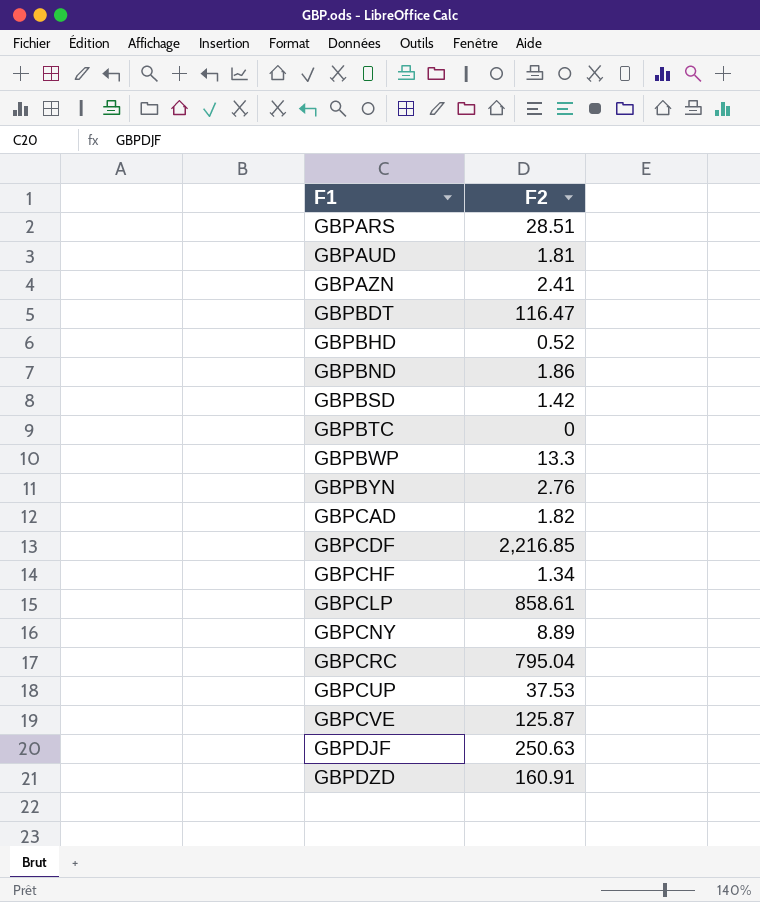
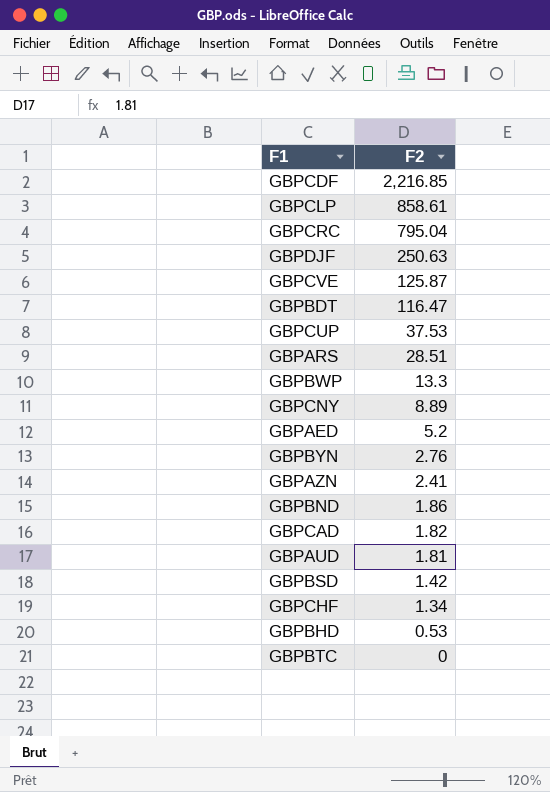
row order: F1 ascending -> F2 descending
row GBPDZD: 160.91 -> none
row GBPAED: none -> 5.2
GBPBHD | F2: 0.52 -> 0.53

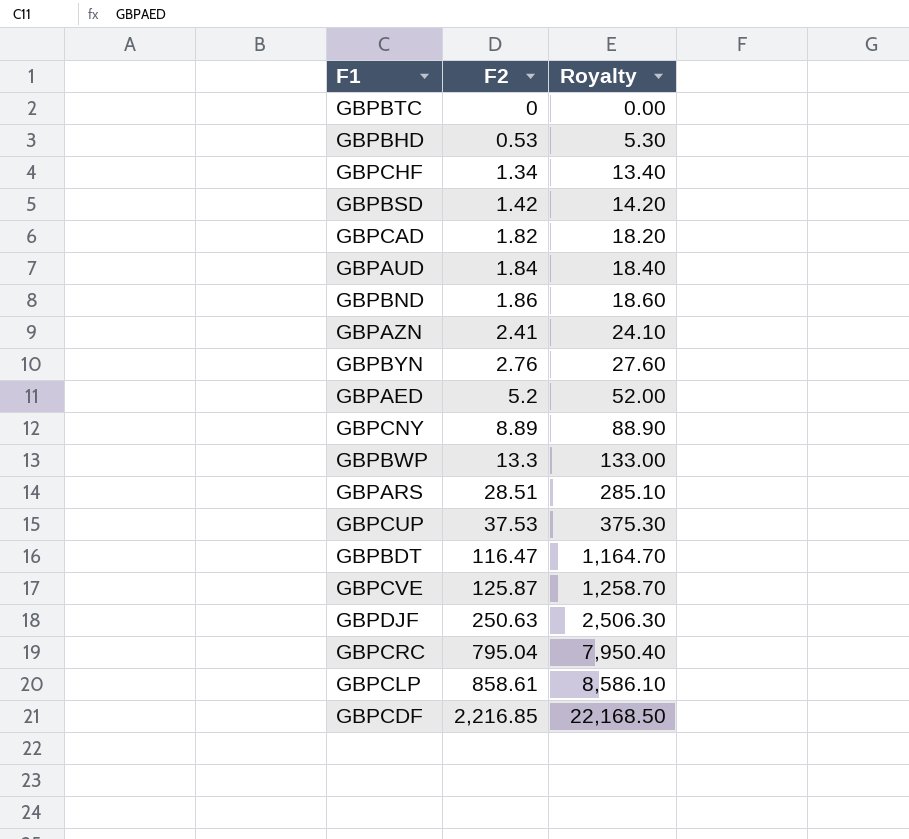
row order: F2 descending -> F2 ascending
column Royalty | formula: none -> [F2] * 10
GBPAUD | F2: 1.81 -> 1.84

